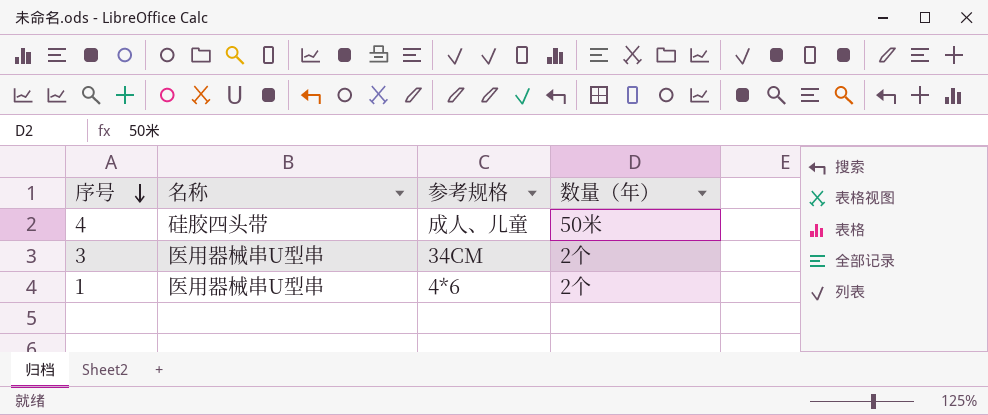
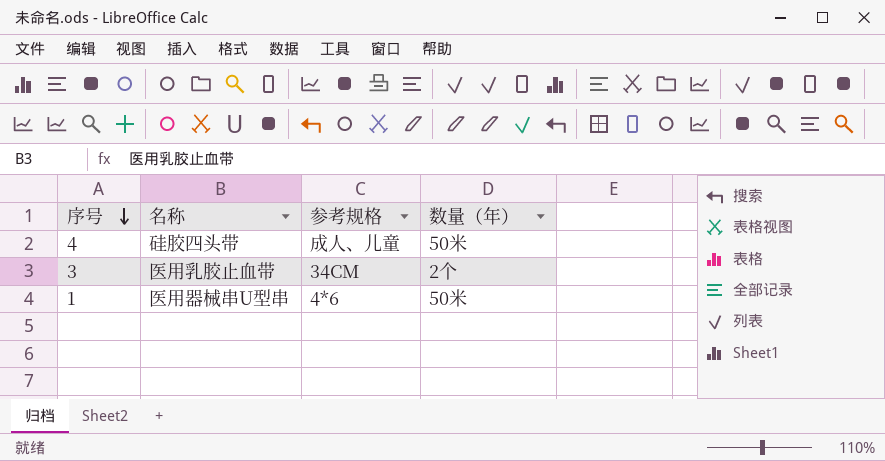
3 | 名称: 医用器械串U型串 -> 医用乳胶止血带
1 | 数量（年）: 2个 -> 50米

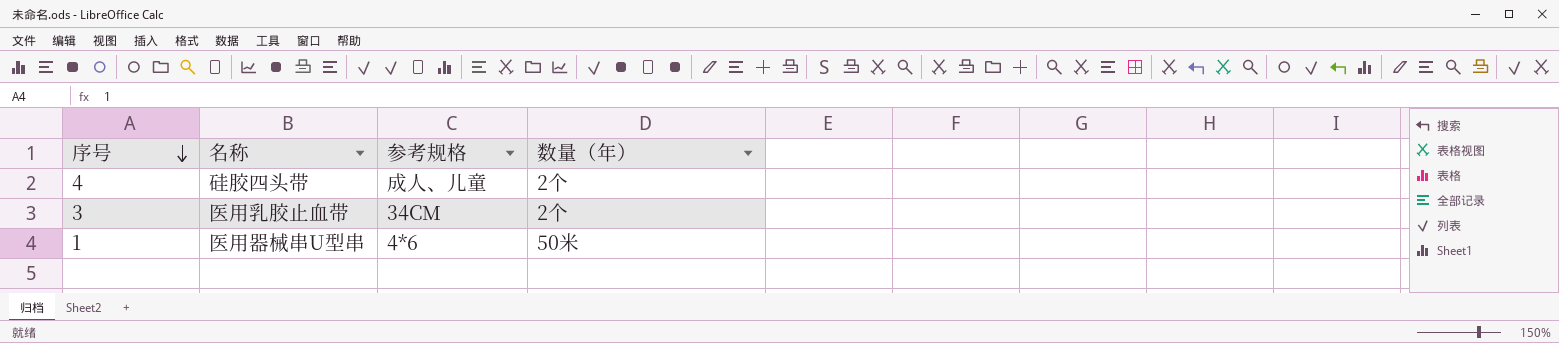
4 | 数量（年）: 50米 -> 2个

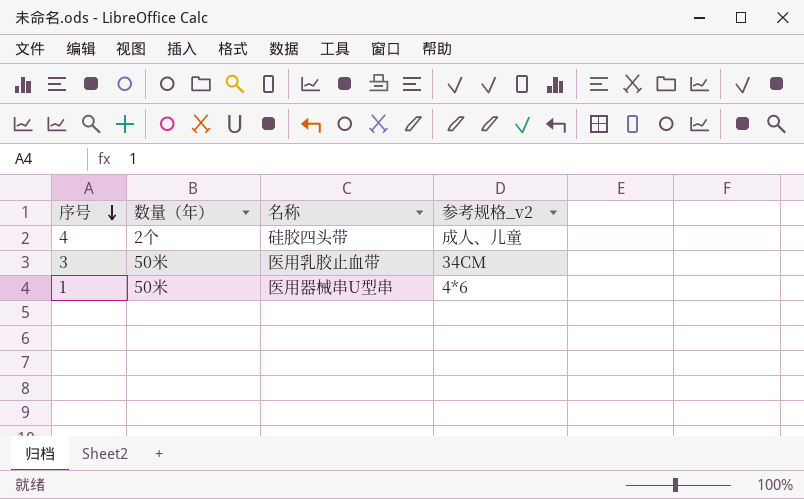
column 数量（年） | position: 4 -> 2
column name: 参考规格 -> 参考规格_v2
3 | 数量（年）: 2个 -> 50米

